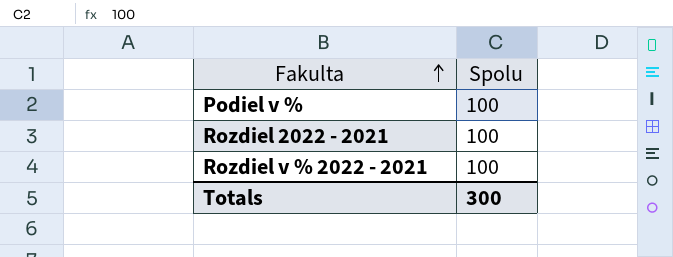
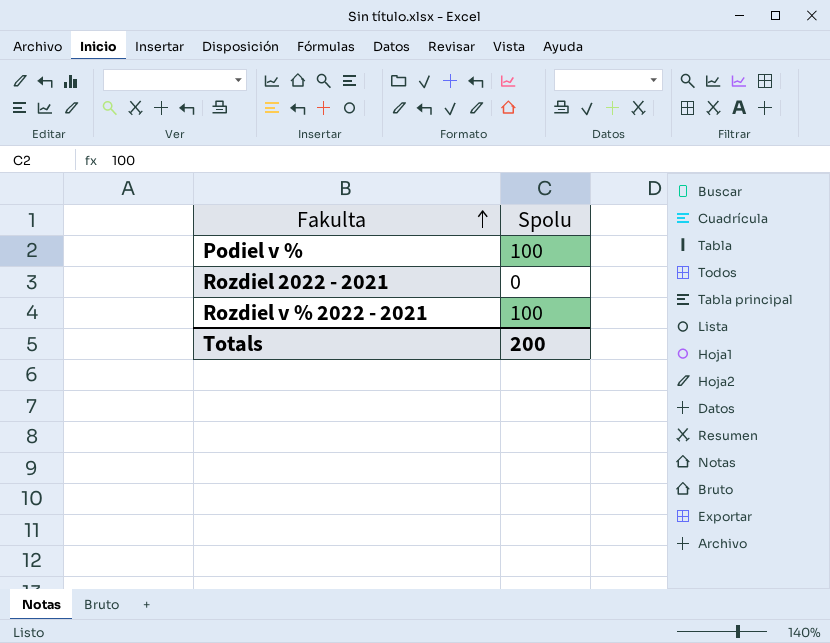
Rozdiel 2022 - 2021 | Spolu: 100 -> 0
Totals | Spolu: 300 -> 200

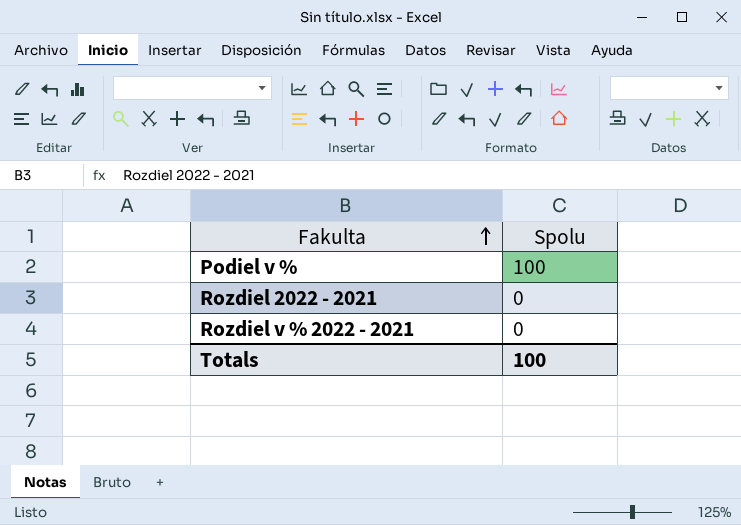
Rozdiel v % 2022 - 2021 | Spolu: 100 -> 0
Totals | Spolu: 200 -> 100

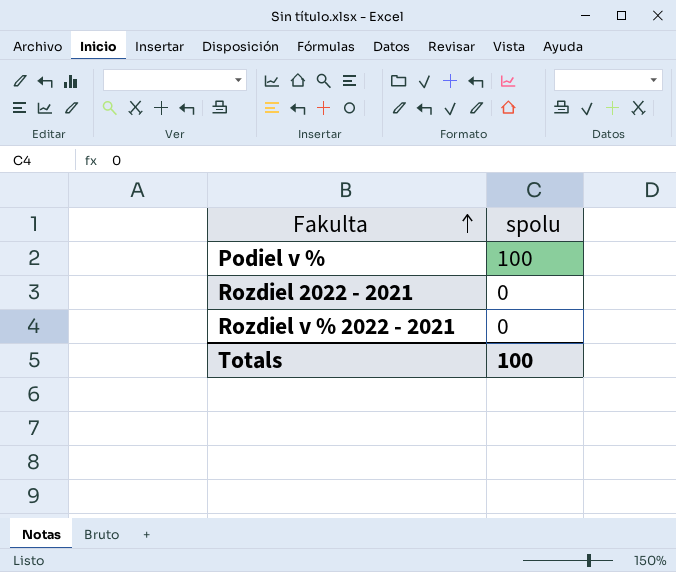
column name: Spolu -> spolu

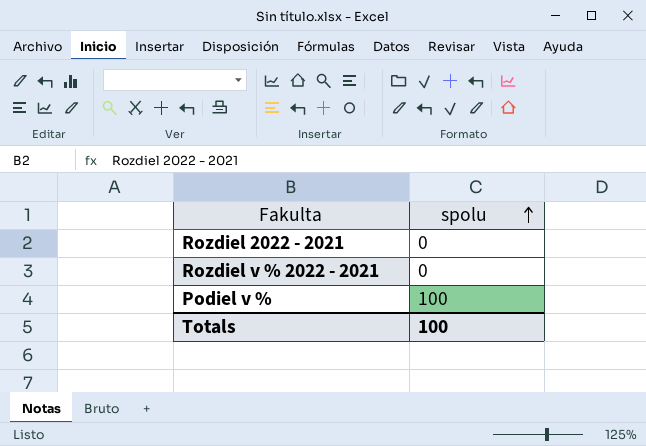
row order: Fakulta ascending -> spolu ascending

